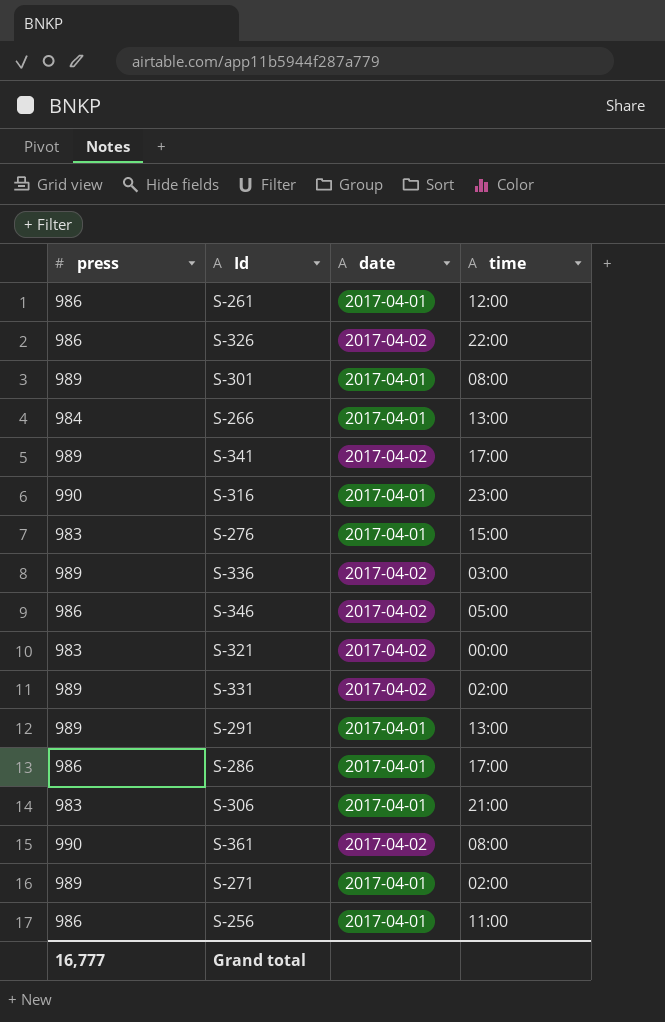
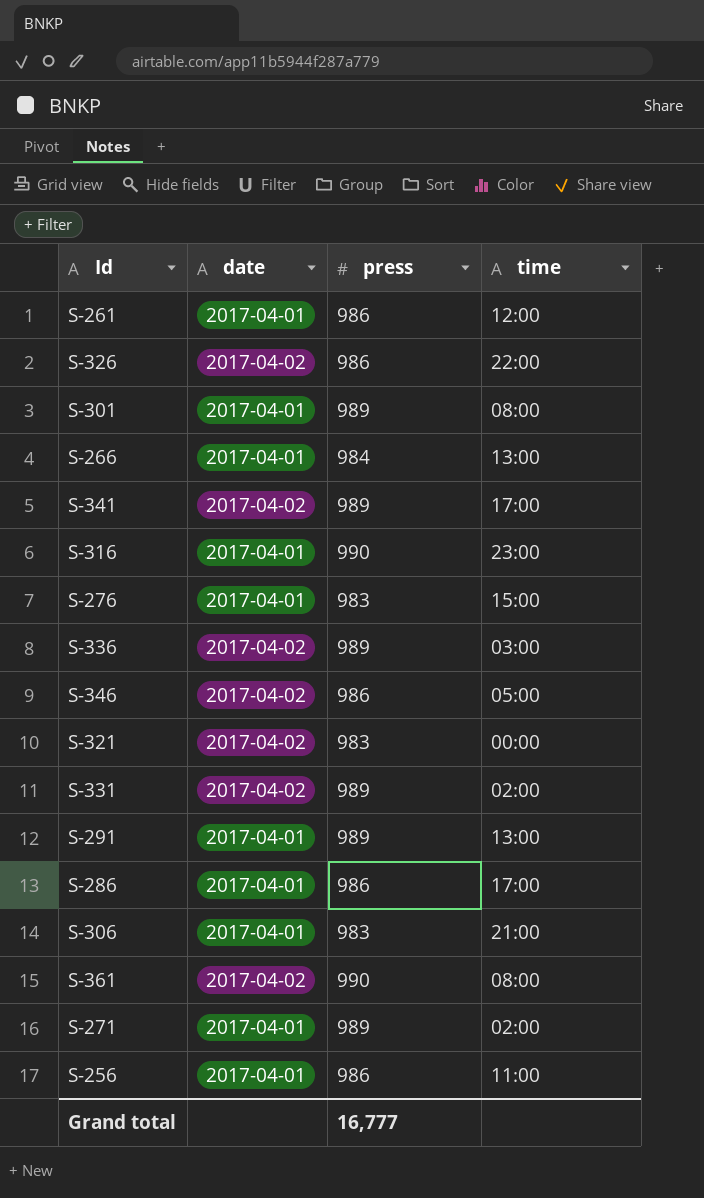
column press | position: 1 -> 3

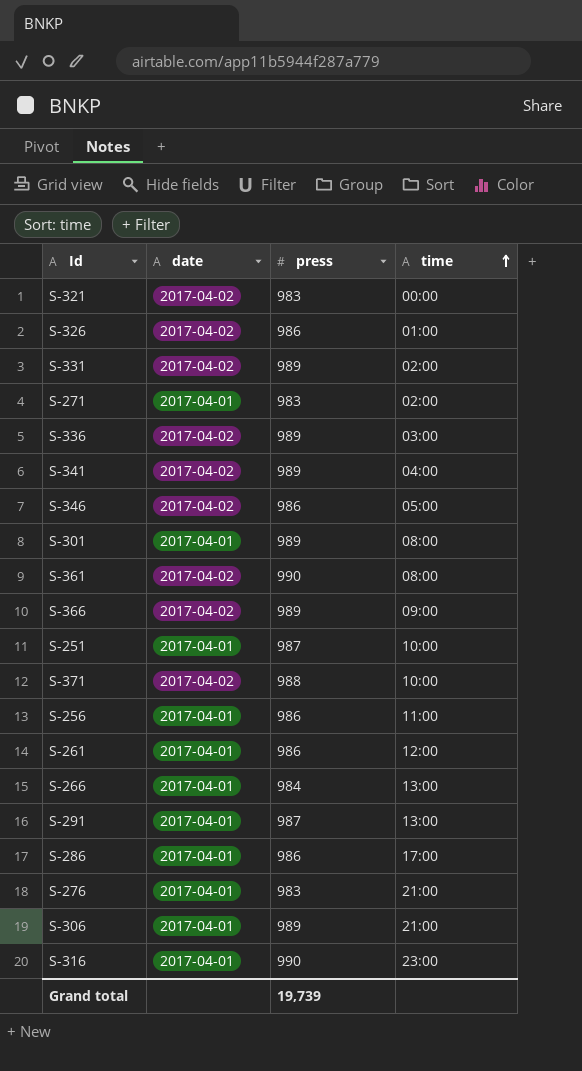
row order: none -> time ascending
S-326 | time: 22:00 -> 01:00
S-271 | press: 989 -> 983
S-341 | time: 17:00 -> 04:00
row S-366: none -> 2017-04-02 | 989 | 09:00
row S-251: none -> 2017-04-01 | 987 | 10:00
row S-371: none -> 2017-04-02 | 988 | 10:00
S-291 | press: 989 -> 987
S-276 | time: 15:00 -> 21:00
S-306 | press: 983 -> 989
Grand total | press: 16,777 -> 19,739

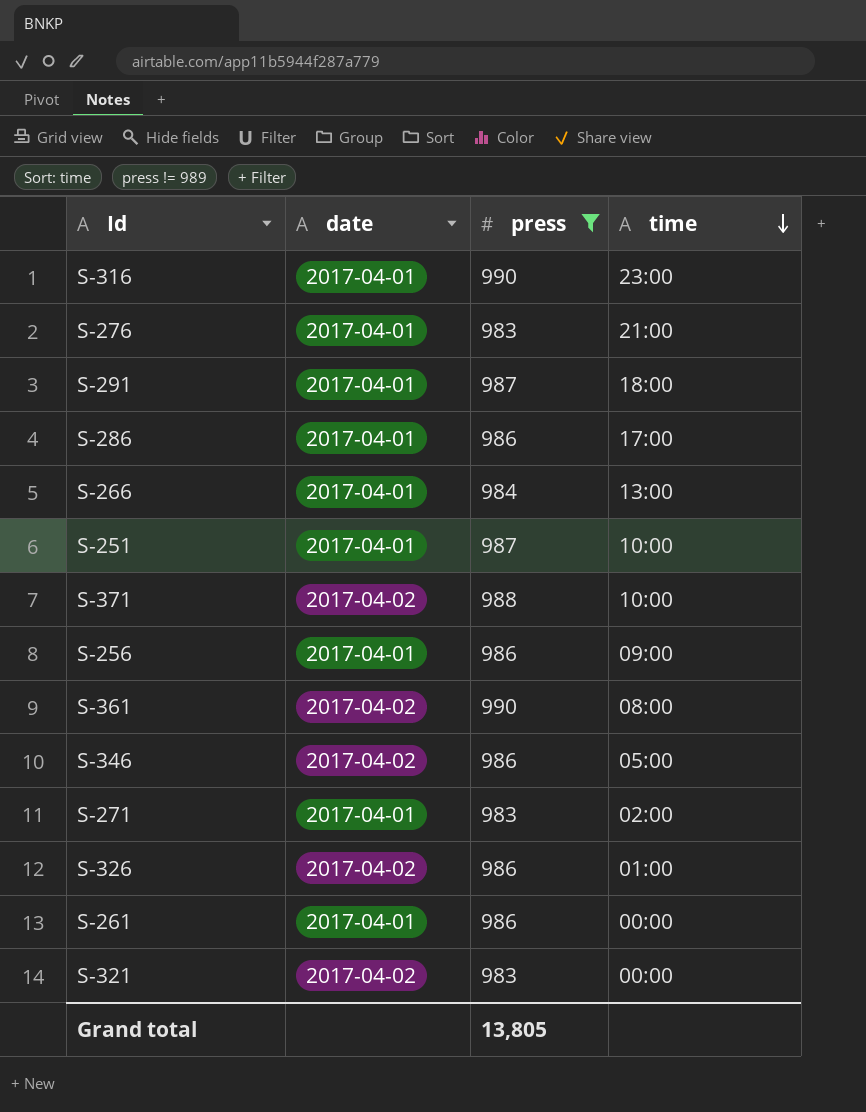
filter: none -> press != 989
row order: time ascending -> time descending
S-291 | time: 13:00 -> 18:00
S-256 | time: 11:00 -> 09:00
S-261 | time: 12:00 -> 00:00
Grand total | press: 19,739 -> 13,805

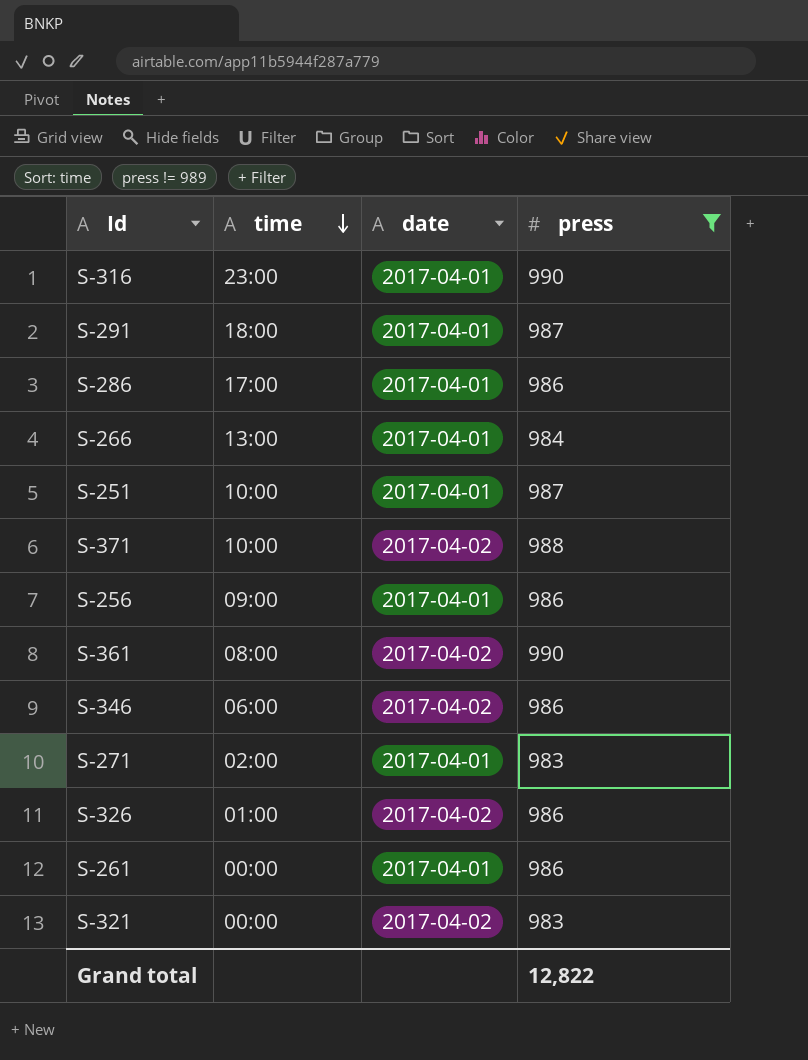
column time | position: 4 -> 2
row S-276: 2017-04-01 | 983 | 21:00 -> none
S-346 | time: 05:00 -> 06:00
Grand total | press: 13,805 -> 12,822

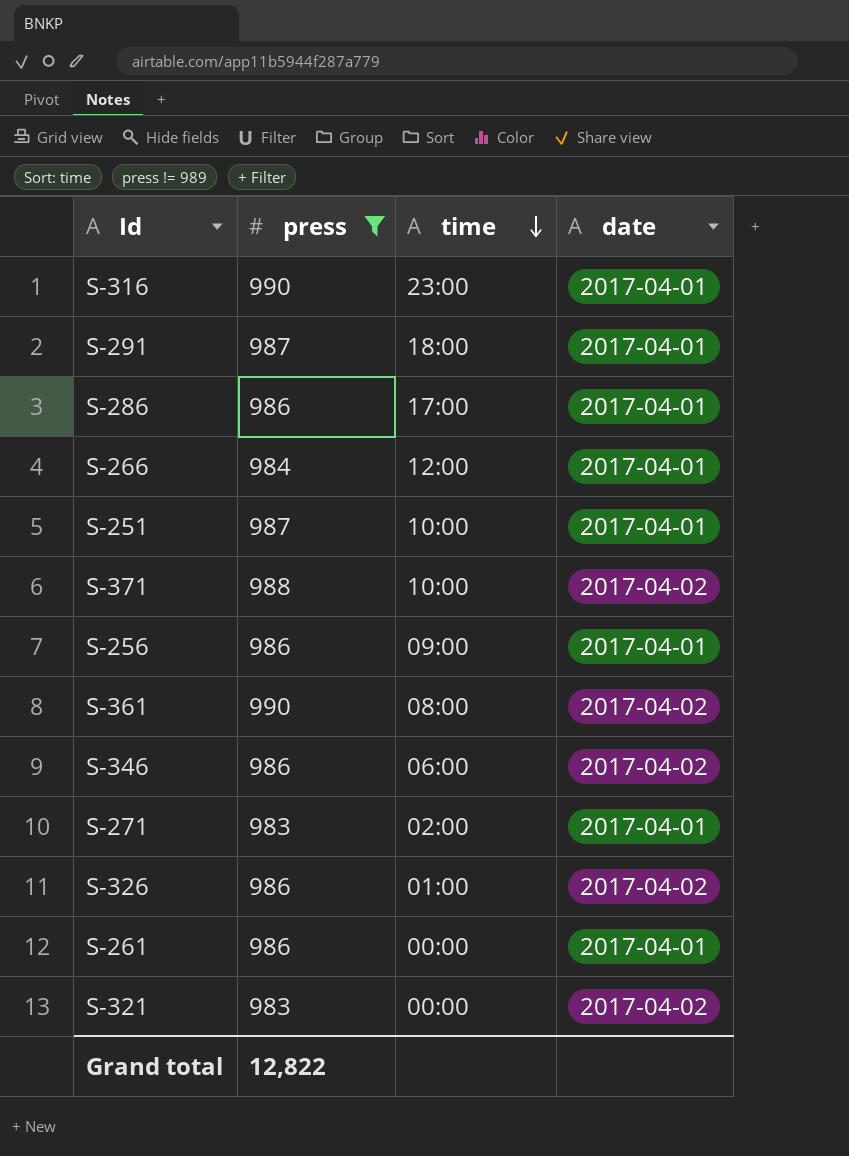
column press | position: 4 -> 2
S-266 | time: 13:00 -> 12:00

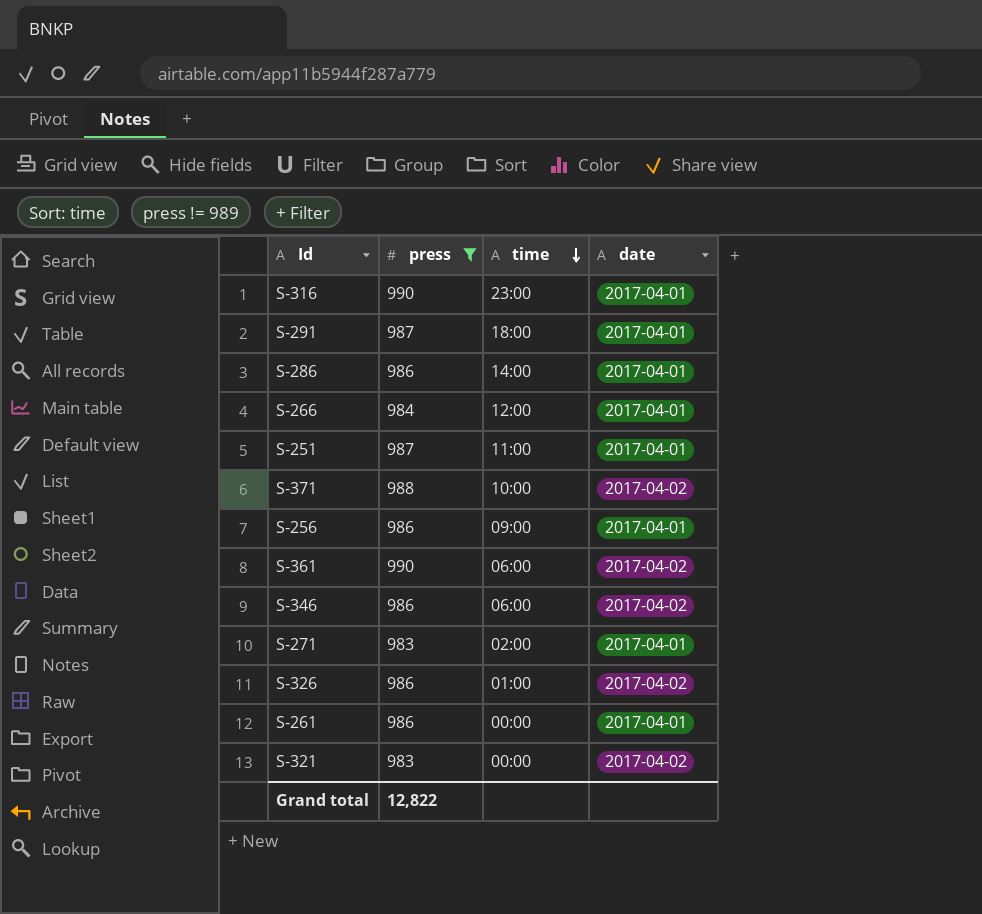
S-286 | time: 17:00 -> 14:00
S-251 | time: 10:00 -> 11:00
S-361 | time: 08:00 -> 06:00

